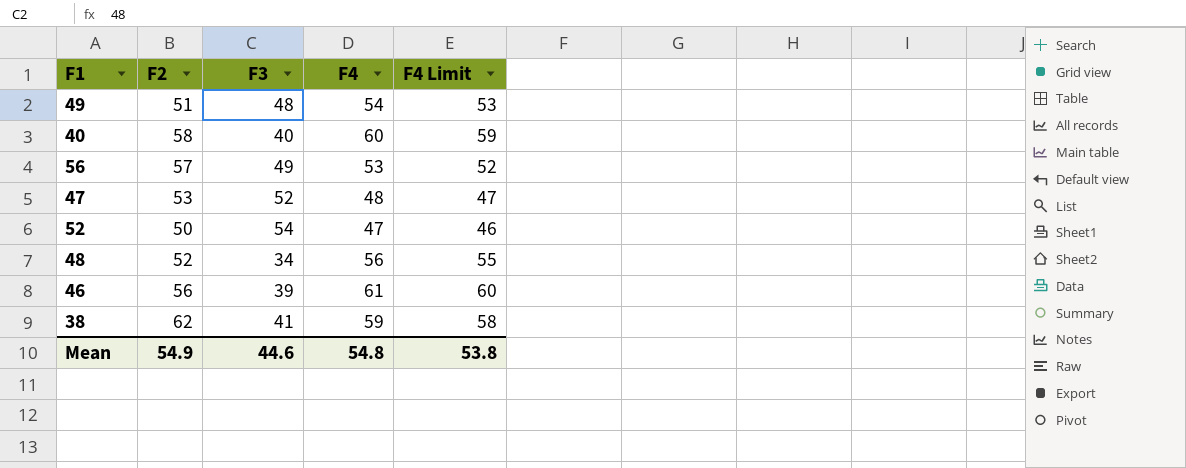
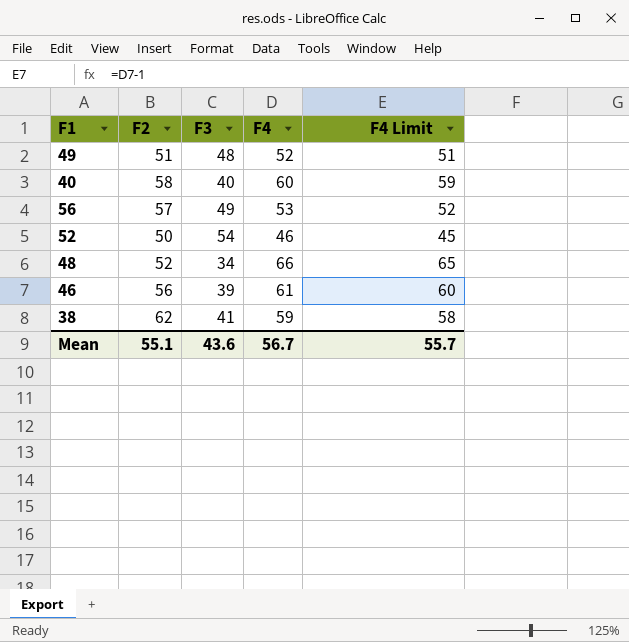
row 47: 53 | 52 | 48 | 47 -> none
49 | F4: 54 -> 52
49 | F4 Limit: 53 -> 51
52 | F4: 47 -> 46
52 | F4 Limit: 46 -> 45
48 | F4: 56 -> 66
48 | F4 Limit: 55 -> 65
Mean | F2: 54.9 -> 55.1
Mean | F3: 44.6 -> 43.6
Mean | F4: 54.8 -> 56.7
Mean | F4 Limit: 53.8 -> 55.7

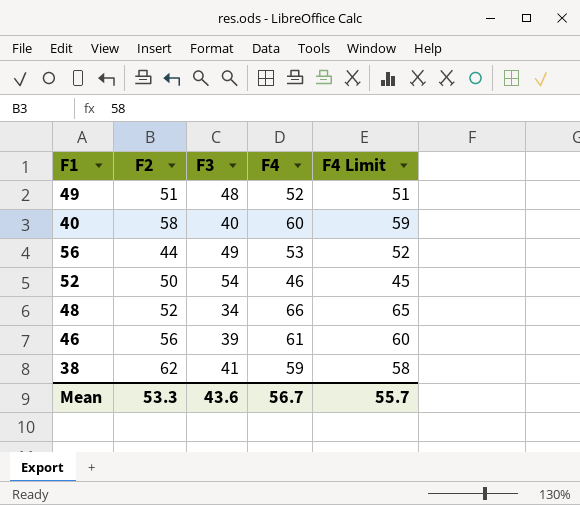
56 | F2: 57 -> 44
Mean | F2: 55.1 -> 53.3

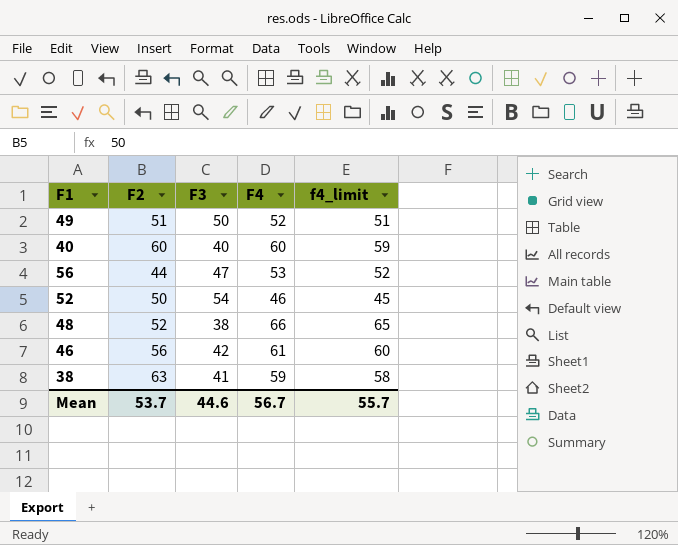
column name: F4 Limit -> f4_limit
49 | F3: 48 -> 50
40 | F2: 58 -> 60
56 | F3: 49 -> 47
48 | F3: 34 -> 38
46 | F3: 39 -> 42
38 | F2: 62 -> 63
Mean | F2: 53.3 -> 53.7
Mean | F3: 43.6 -> 44.6

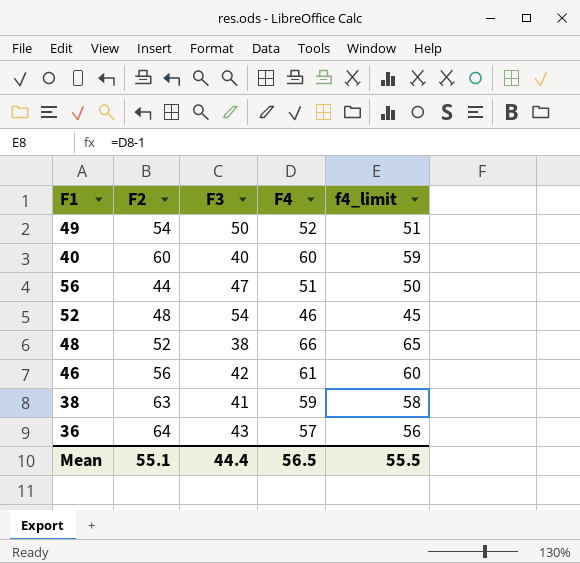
49 | F2: 51 -> 54
56 | F4: 53 -> 51
56 | f4_limit: 52 -> 50
52 | F2: 50 -> 48
row 36: none -> 64 | 43 | 57 | 56
Mean | F2: 53.7 -> 55.1
Mean | F3: 44.6 -> 44.4
Mean | F4: 56.7 -> 56.5
Mean | f4_limit: 55.7 -> 55.5

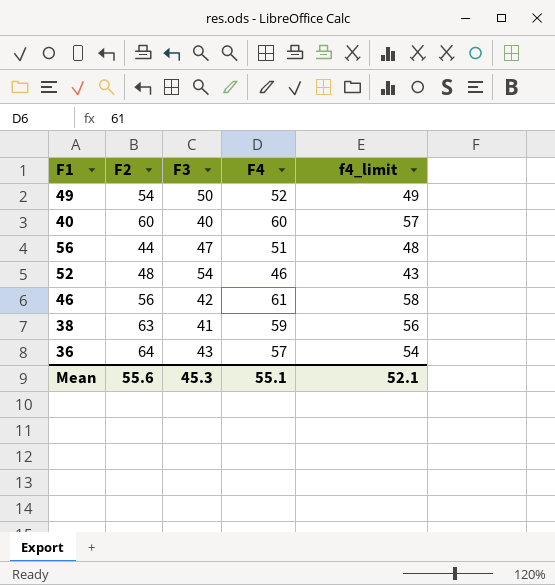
column f4_limit | formula: [F4] - 1 -> [F4] - 3
row 48: 52 | 38 | 66 | 65 -> none
Mean | F2: 55.1 -> 55.6
Mean | F3: 44.4 -> 45.3
Mean | F4: 56.5 -> 55.1
Mean | f4_limit: 55.5 -> 52.1

